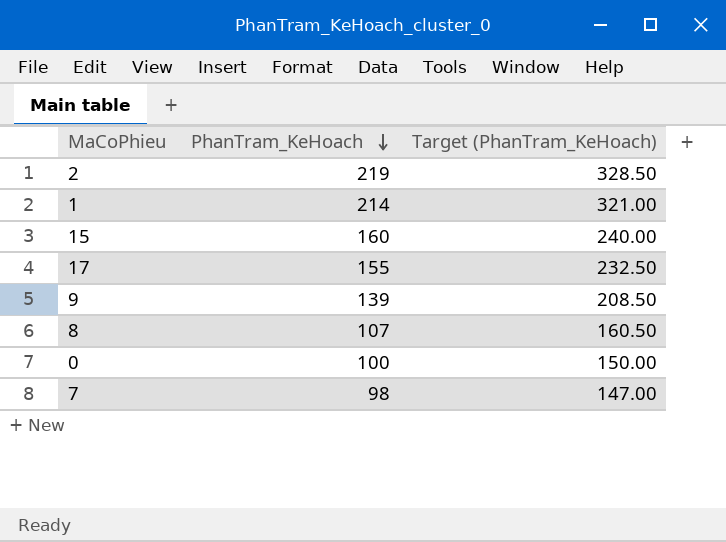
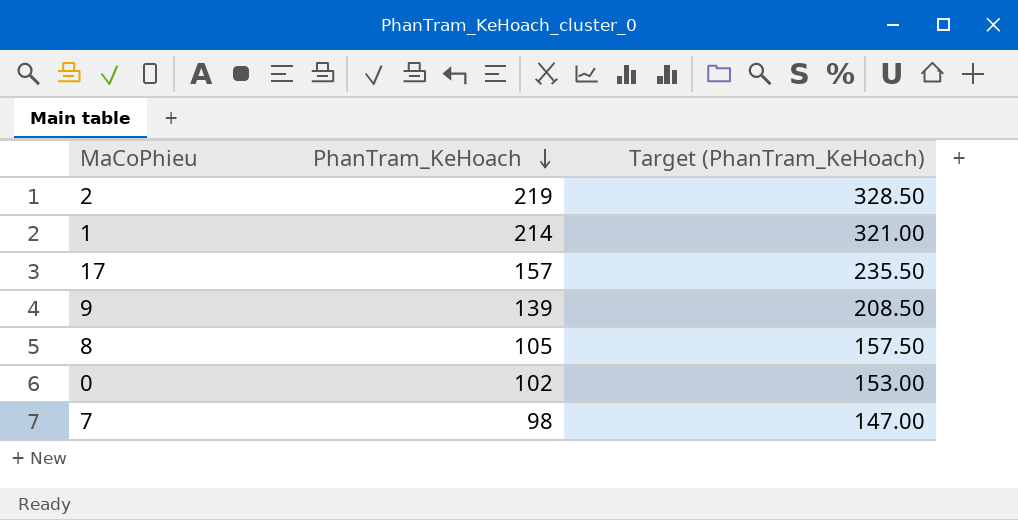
row 15: 160 | 240.00 -> none
17 | PhanTram_KeHoach: 155 -> 157
17 | Target (PhanTram_KeHoach): 232.50 -> 235.50
8 | PhanTram_KeHoach: 107 -> 105
8 | Target (PhanTram_KeHoach): 160.50 -> 157.50
0 | PhanTram_KeHoach: 100 -> 102
0 | Target (PhanTram_KeHoach): 150.00 -> 153.00

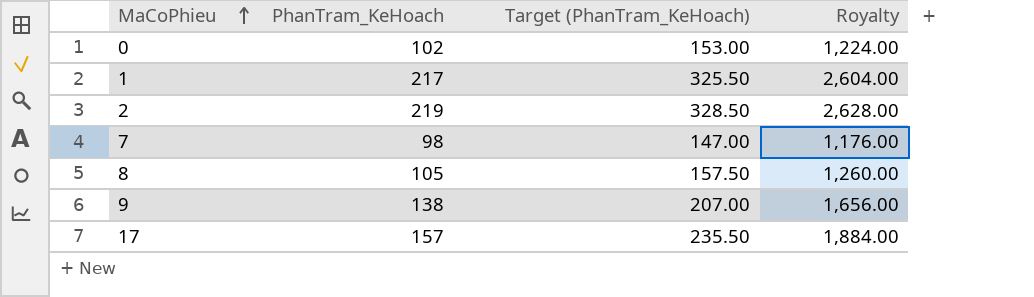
row order: PhanTram_KeHoach descending -> MaCoPhieu ascending
column Royalty | formula: none -> [PhanTram_KeHoach] * 12
1 | PhanTram_KeHoach: 214 -> 217
1 | Target (PhanTram_KeHoach): 321.00 -> 325.50
9 | PhanTram_KeHoach: 139 -> 138
9 | Target (PhanTram_KeHoach): 208.50 -> 207.00

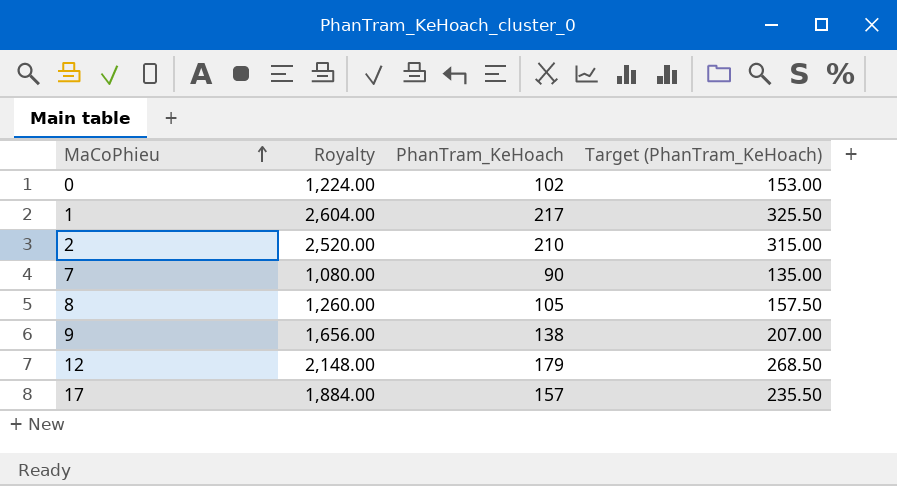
column Royalty | position: 4 -> 2
2 | Royalty: 2,628.00 -> 2,520.00
2 | PhanTram_KeHoach: 219 -> 210
2 | Target (PhanTram_KeHoach): 328.50 -> 315.00
7 | Royalty: 1,176.00 -> 1,080.00
7 | PhanTram_KeHoach: 98 -> 90
7 | Target (PhanTram_KeHoach): 147.00 -> 135.00
row 12: none -> 2,148.00 | 179 | 268.50

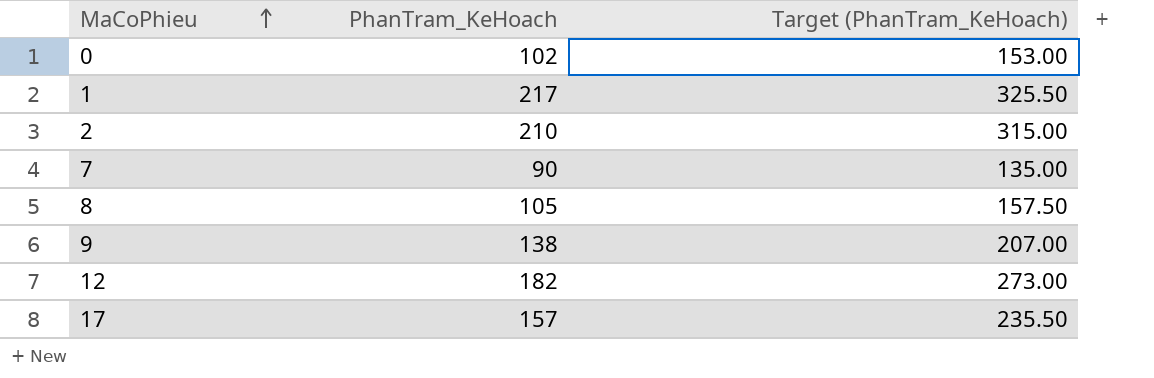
column Royalty | formula: [PhanTram_KeHoach] * 12 -> none
12 | PhanTram_KeHoach: 179 -> 182
12 | Target (PhanTram_KeHoach): 268.50 -> 273.00

